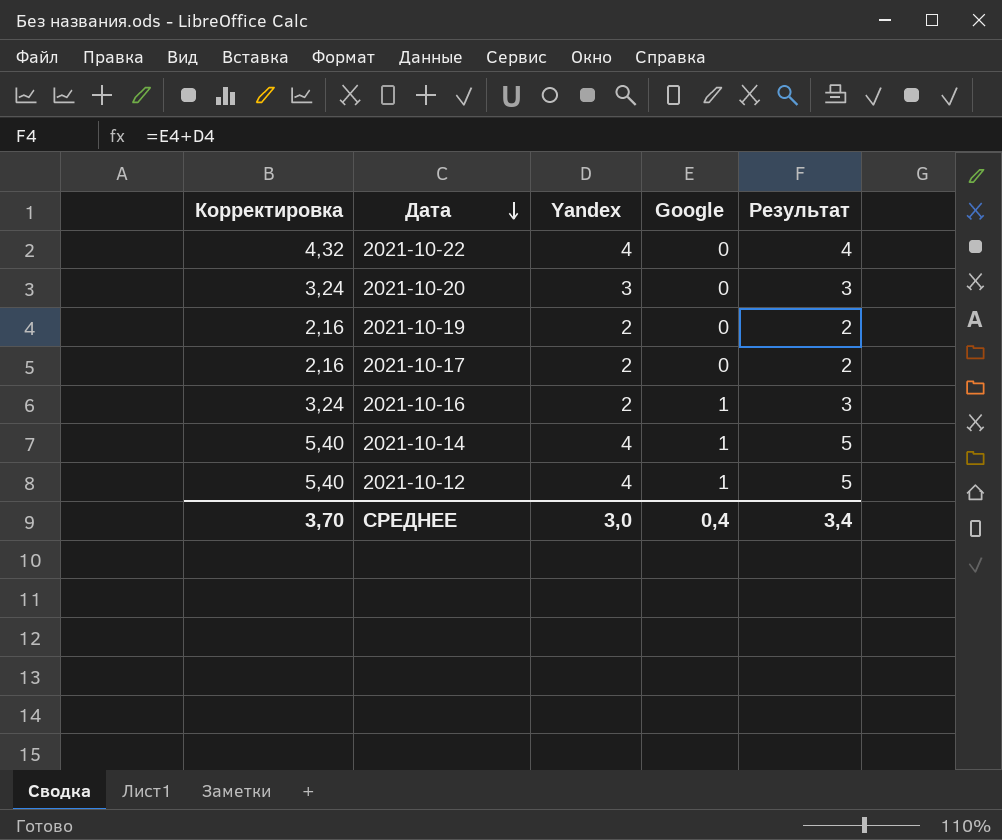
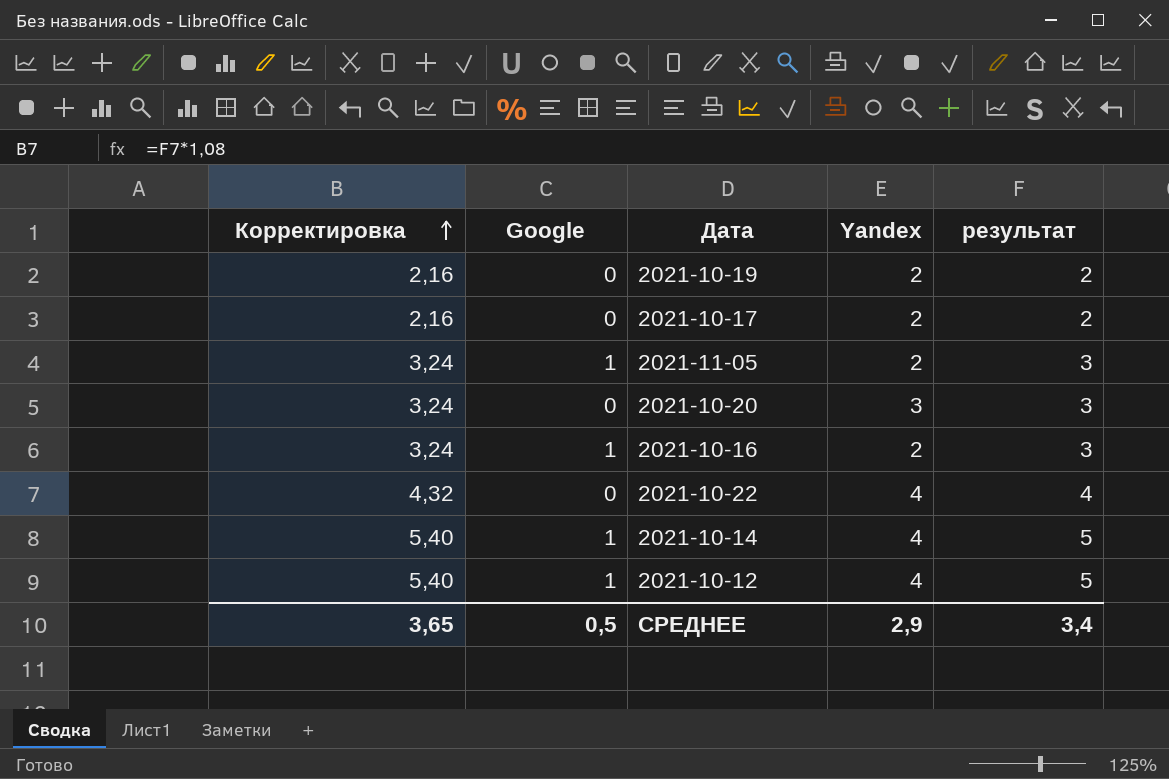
row order: Дата descending -> Корректировка ascending
column Google | position: 4 -> 2
column name: Результат -> результат
row 2021-11-05: none -> 3,24 | 1 | 2 | 3
СРЕДНЕЕ | Корректировка: 3,70 -> 3,65
СРЕДНЕЕ | Google: 0,4 -> 0,5
СРЕДНЕЕ | Yandex: 3,0 -> 2,9

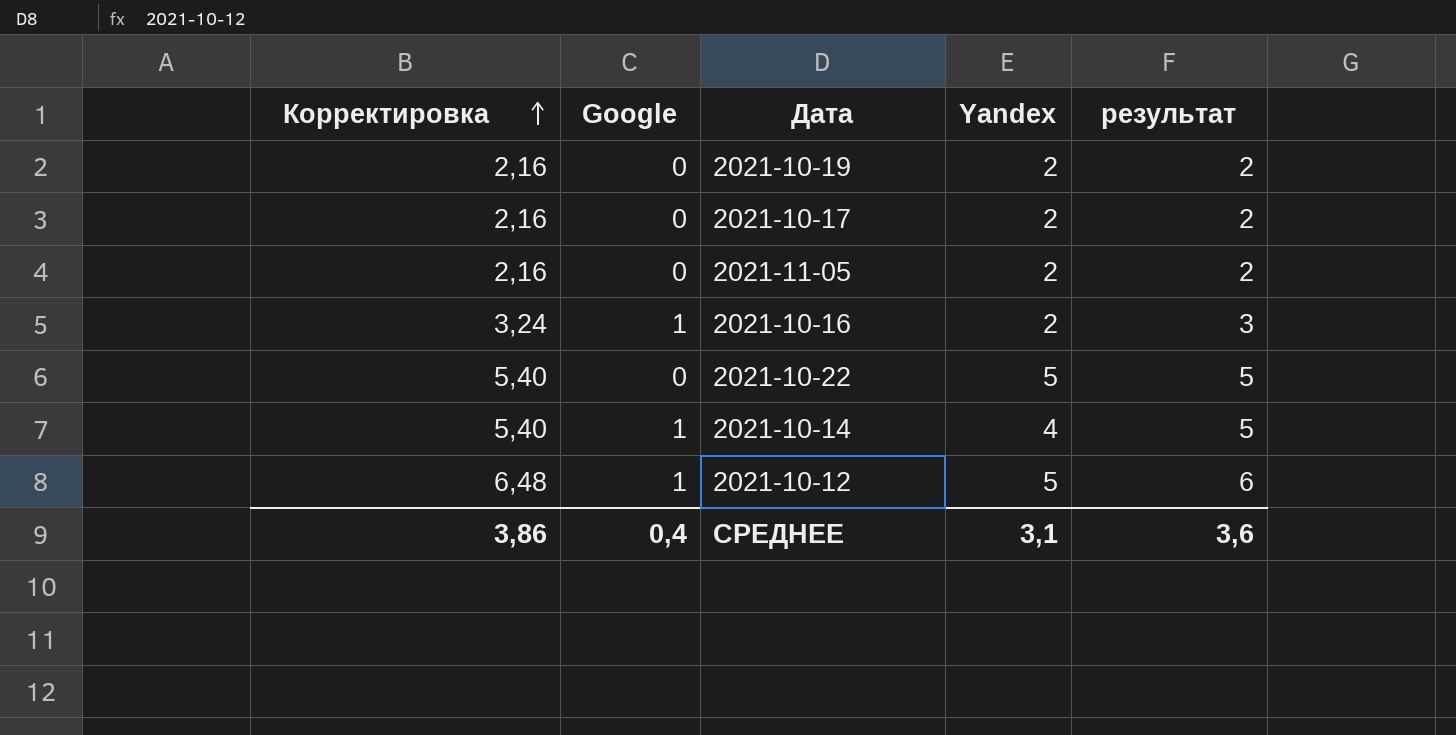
row 2021-10-20: 3,24 | 0 | 3 | 3 -> none
2021-11-05 | Корректировка: 3,24 -> 2,16
2021-11-05 | Google: 1 -> 0
2021-11-05 | результат: 3 -> 2
2021-10-22 | Корректировка: 4,32 -> 5,40
2021-10-22 | Yandex: 4 -> 5
2021-10-22 | результат: 4 -> 5
2021-10-12 | Корректировка: 5,40 -> 6,48
2021-10-12 | Yandex: 4 -> 5
2021-10-12 | результат: 5 -> 6
СРЕДНЕЕ | Корректировка: 3,65 -> 3,86
СРЕДНЕЕ | Google: 0,5 -> 0,4
СРЕДНЕЕ | Yandex: 2,9 -> 3,1
СРЕДНЕЕ | результат: 3,4 -> 3,6

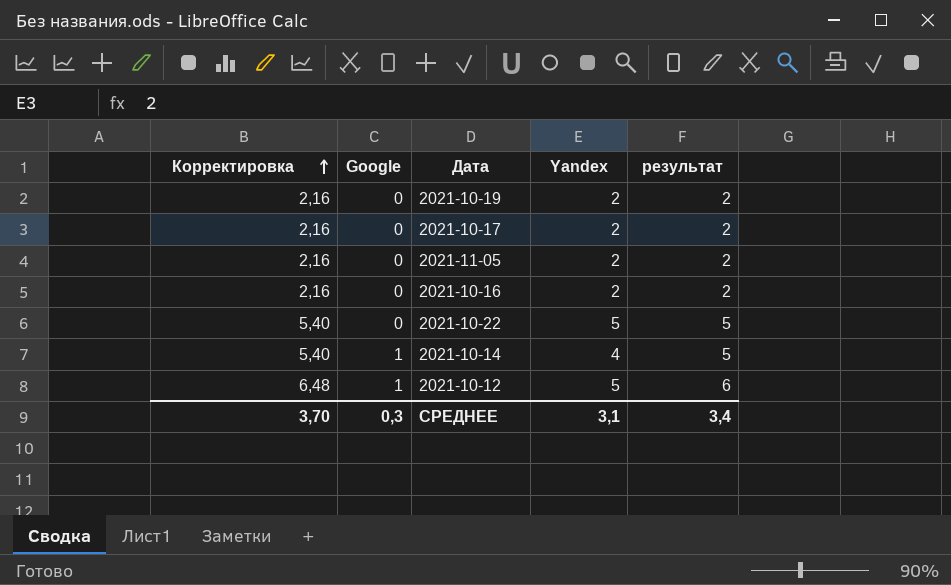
2021-10-16 | Корректировка: 3,24 -> 2,16
2021-10-16 | Google: 1 -> 0
2021-10-16 | результат: 3 -> 2
СРЕДНЕЕ | Корректировка: 3,86 -> 3,70
СРЕДНЕЕ | Google: 0,4 -> 0,3
СРЕДНЕЕ | результат: 3,6 -> 3,4

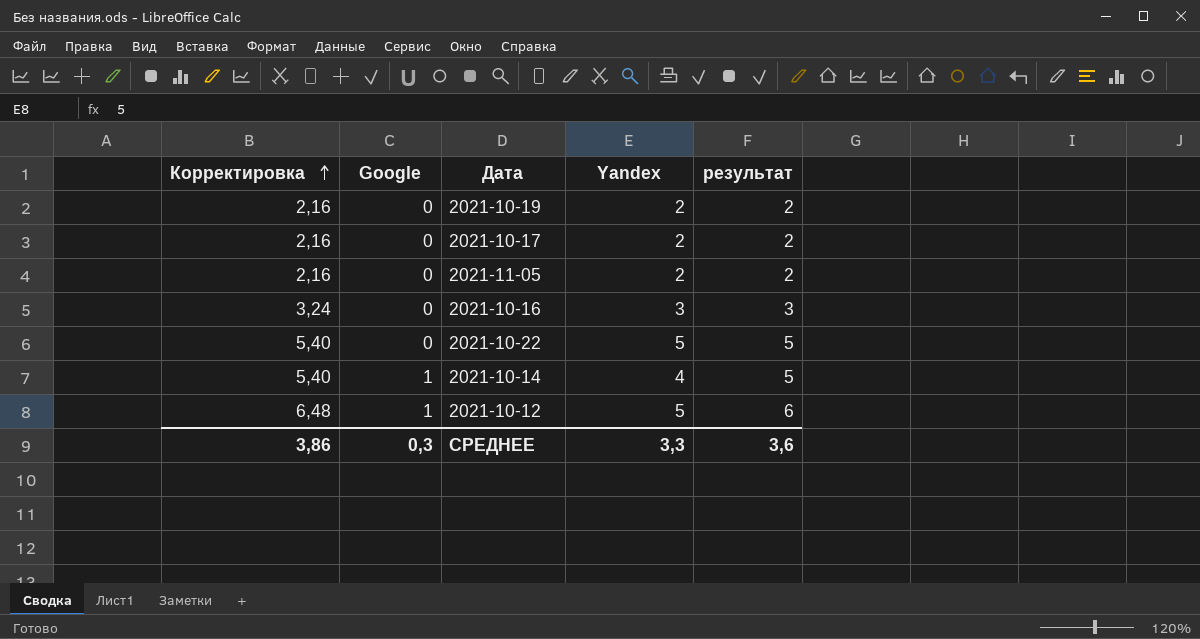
2021-10-16 | Корректировка: 2,16 -> 3,24
2021-10-16 | Yandex: 2 -> 3
2021-10-16 | результат: 2 -> 3
СРЕДНЕЕ | Корректировка: 3,70 -> 3,86
СРЕДНЕЕ | Yandex: 3,1 -> 3,3
СРЕДНЕЕ | результат: 3,4 -> 3,6

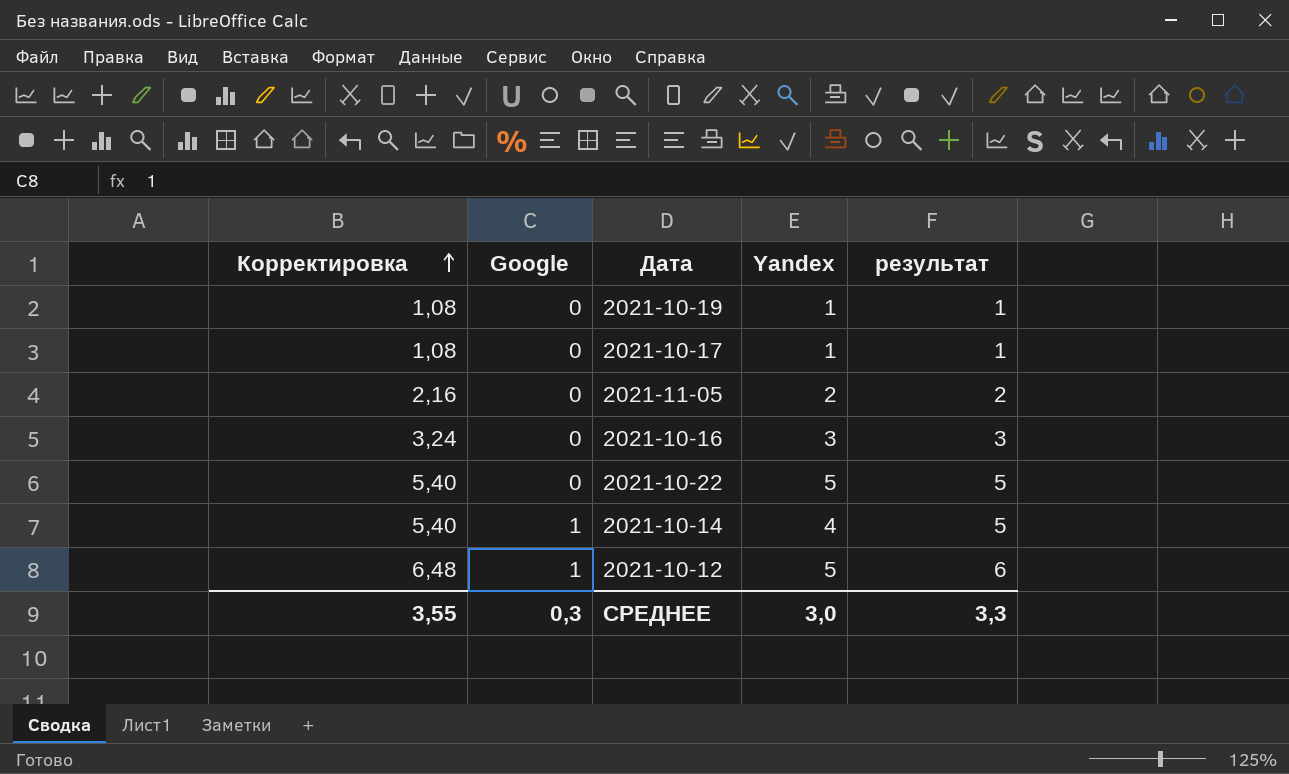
2021-10-19 | Корректировка: 2,16 -> 1,08
2021-10-19 | Yandex: 2 -> 1
2021-10-19 | результат: 2 -> 1
2021-10-17 | Корректировка: 2,16 -> 1,08
2021-10-17 | Yandex: 2 -> 1
2021-10-17 | результат: 2 -> 1
СРЕДНЕЕ | Корректировка: 3,86 -> 3,55
СРЕДНЕЕ | Yandex: 3,3 -> 3,0
СРЕДНЕЕ | результат: 3,6 -> 3,3

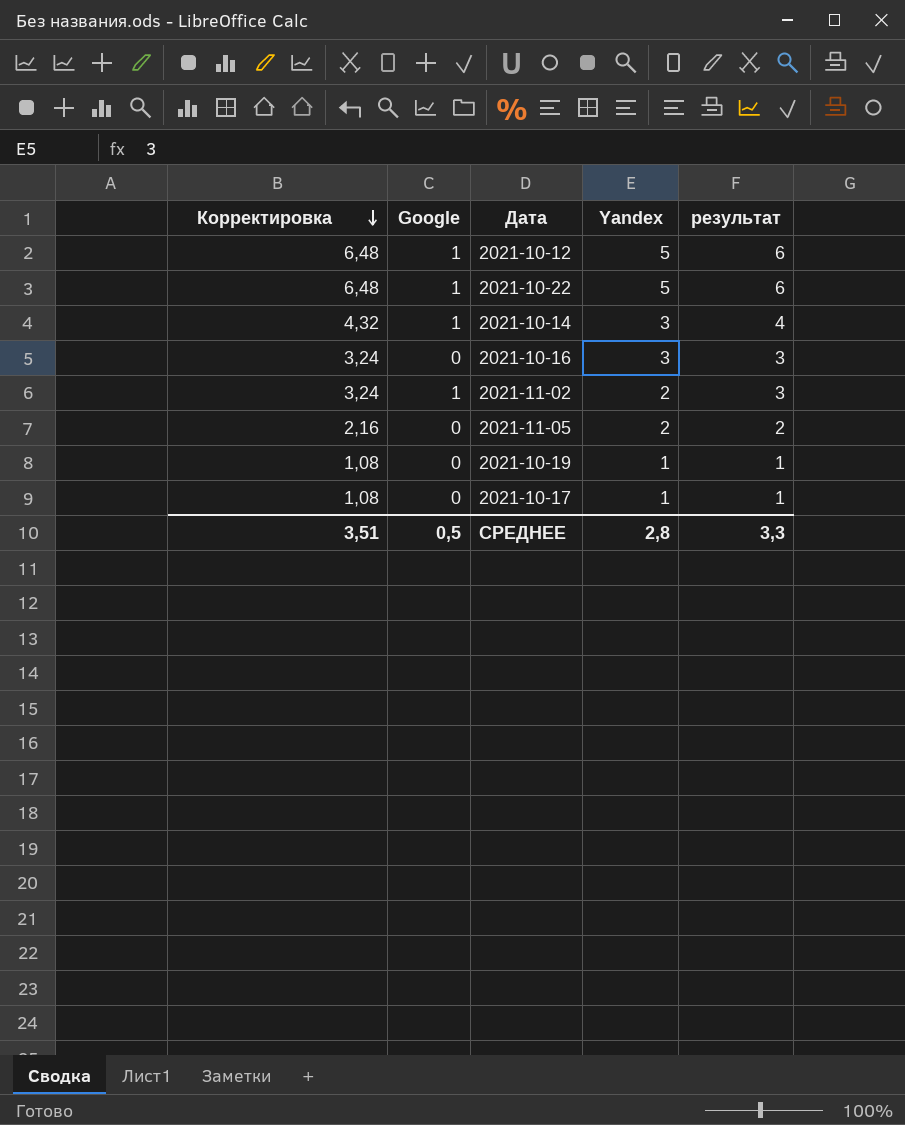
row order: Корректировка ascending -> Корректировка descending
2021-10-22 | Корректировка: 5,40 -> 6,48
2021-10-22 | Google: 0 -> 1
2021-10-22 | результат: 5 -> 6
2021-10-14 | Корректировка: 5,40 -> 4,32
2021-10-14 | Yandex: 4 -> 3
2021-10-14 | результат: 5 -> 4
row 2021-11-02: none -> 3,24 | 1 | 2 | 3
СРЕДНЕЕ | Корректировка: 3,55 -> 3,51
СРЕДНЕЕ | Google: 0,3 -> 0,5
СРЕДНЕЕ | Yandex: 3,0 -> 2,8

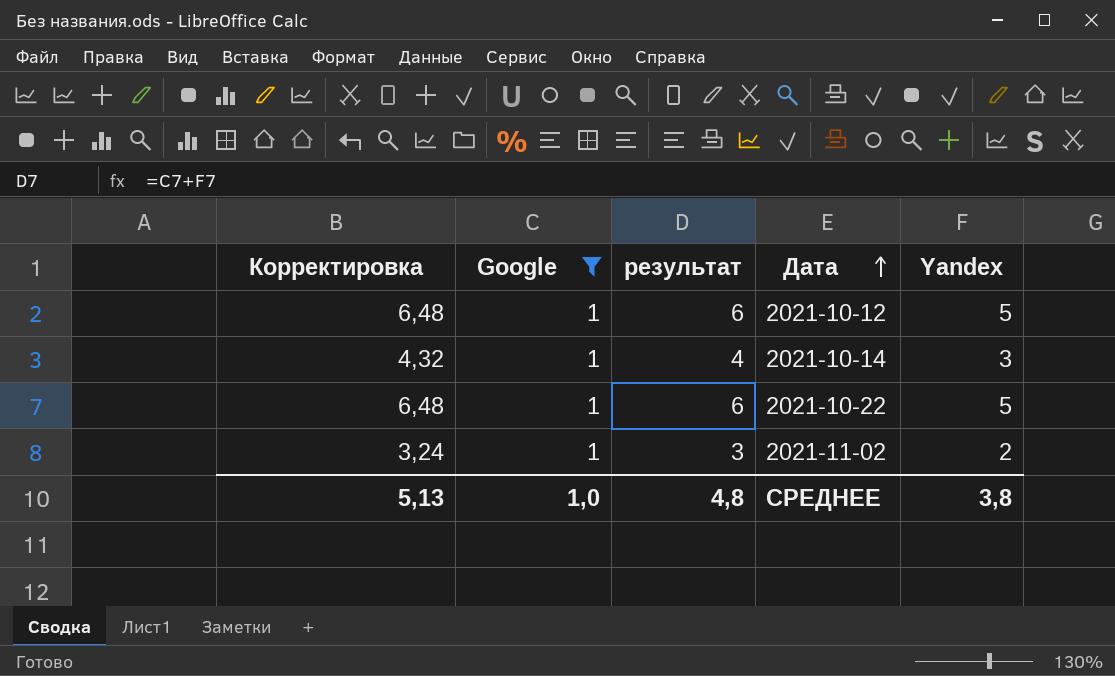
filter: none -> Google = 1
row order: Корректировка descending -> Дата ascending
column результат | position: 5 -> 3
СРЕДНЕЕ | Корректировка: 3,51 -> 5,13
СРЕДНЕЕ | Google: 0,5 -> 1,0
СРЕДНЕЕ | результат: 3,3 -> 4,8
СРЕДНЕЕ | Yandex: 2,8 -> 3,8

